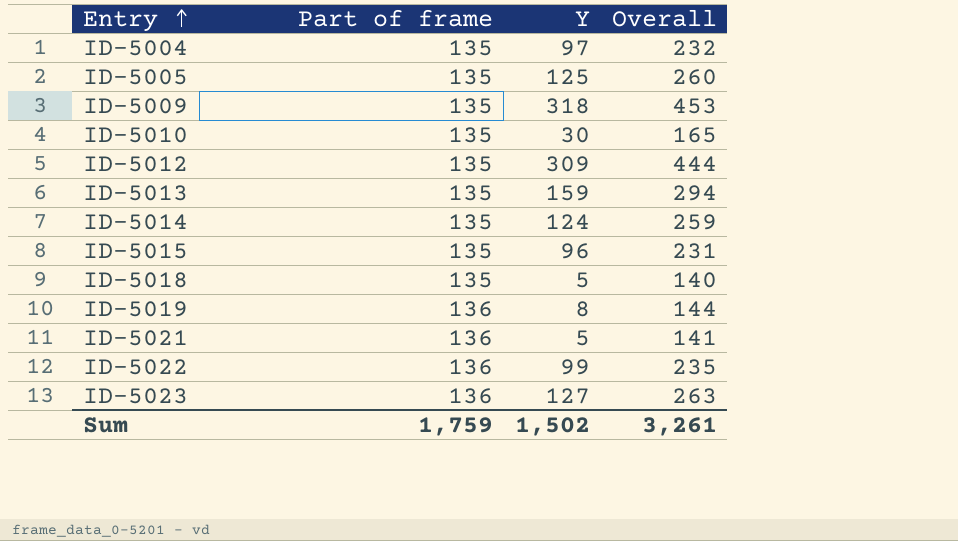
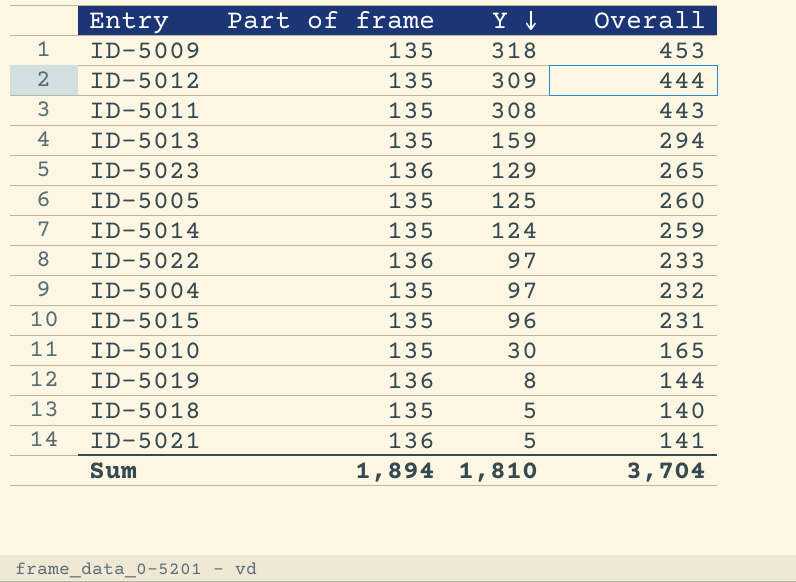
row order: Entry ascending -> Y descending
row ID-5011: none -> 135 | 308 | 443
ID-5023 | Y: 127 -> 129
ID-5023 | Overall: 263 -> 265
ID-5022 | Y: 99 -> 97
ID-5022 | Overall: 235 -> 233
Sum | Part of frame: 1,759 -> 1,894
Sum | Y: 1,502 -> 1,810
Sum | Overall: 3,261 -> 3,704

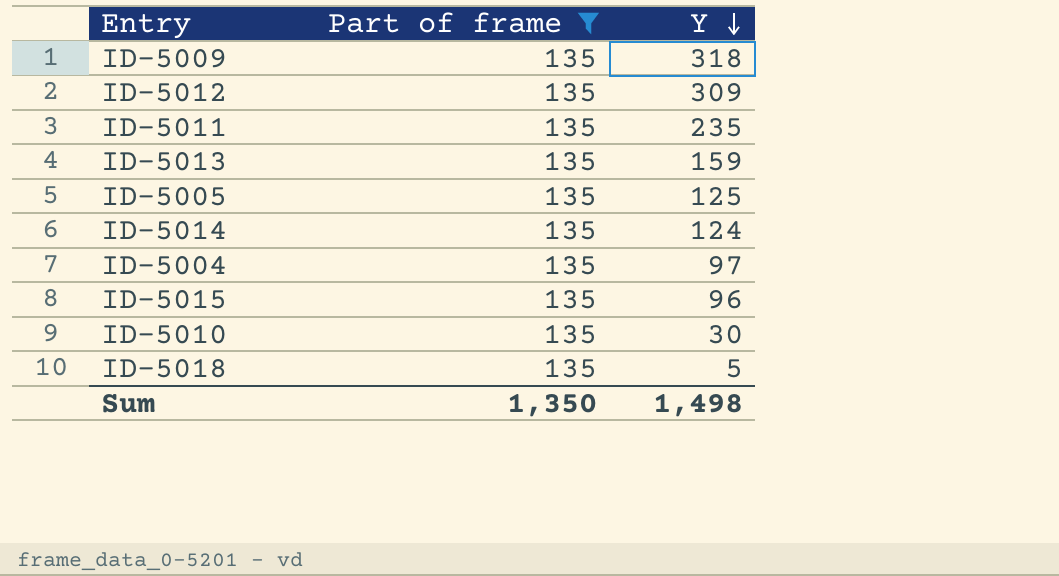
filter: none -> Part of frame = 135
column Overall | formula: [Part of frame] + [Y] -> none
ID-5011 | Y: 308 -> 235
Sum | Part of frame: 1,894 -> 1,350
Sum | Y: 1,810 -> 1,498

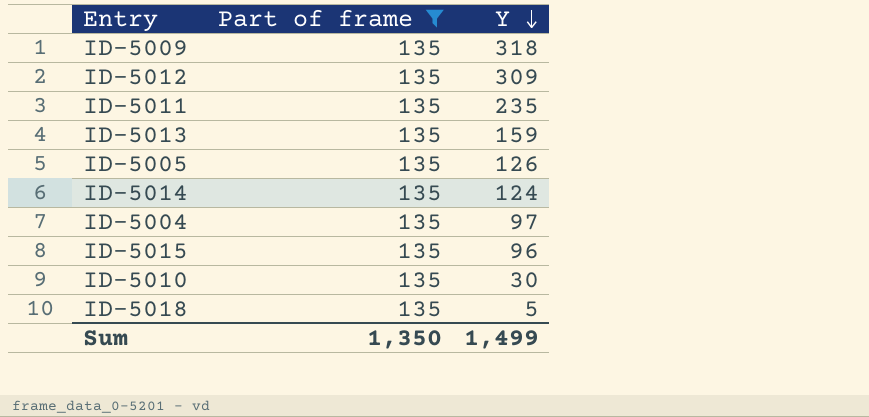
ID-5005 | Y: 125 -> 126
Sum | Y: 1,498 -> 1,499

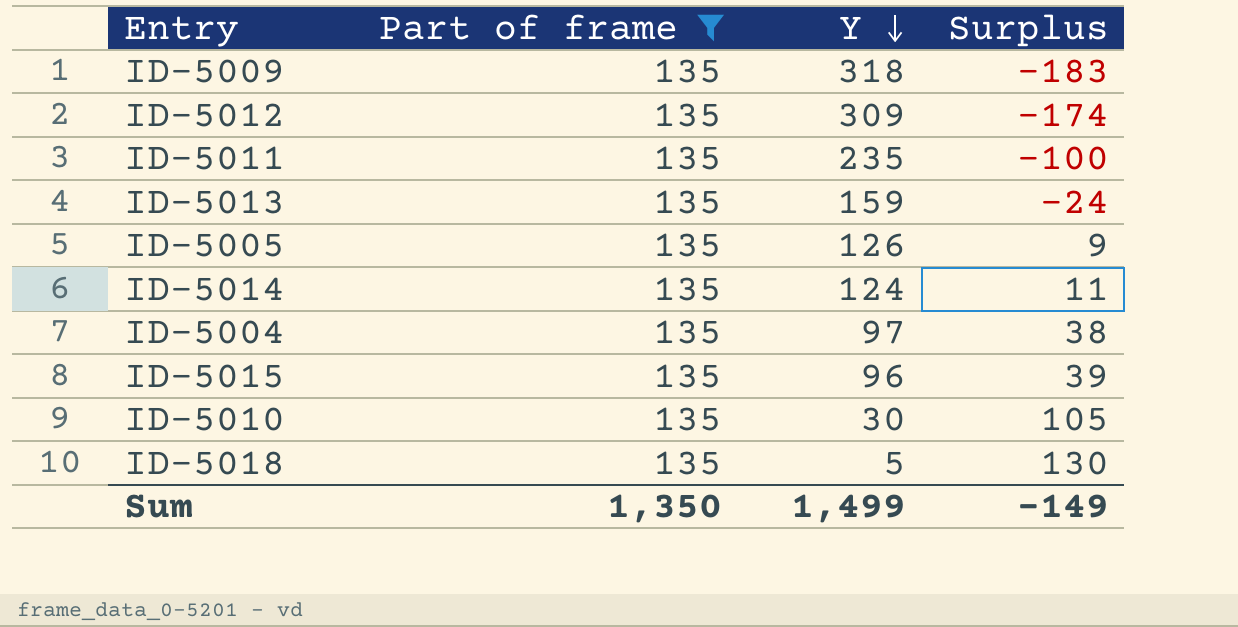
column Surplus | formula: none -> [Part of frame] - [Y]

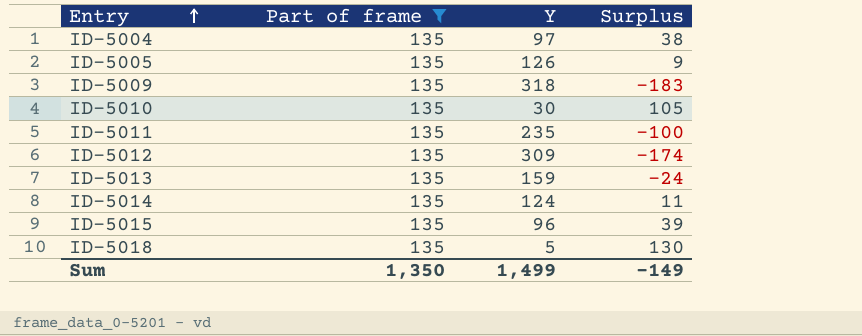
row order: Y descending -> Entry ascending

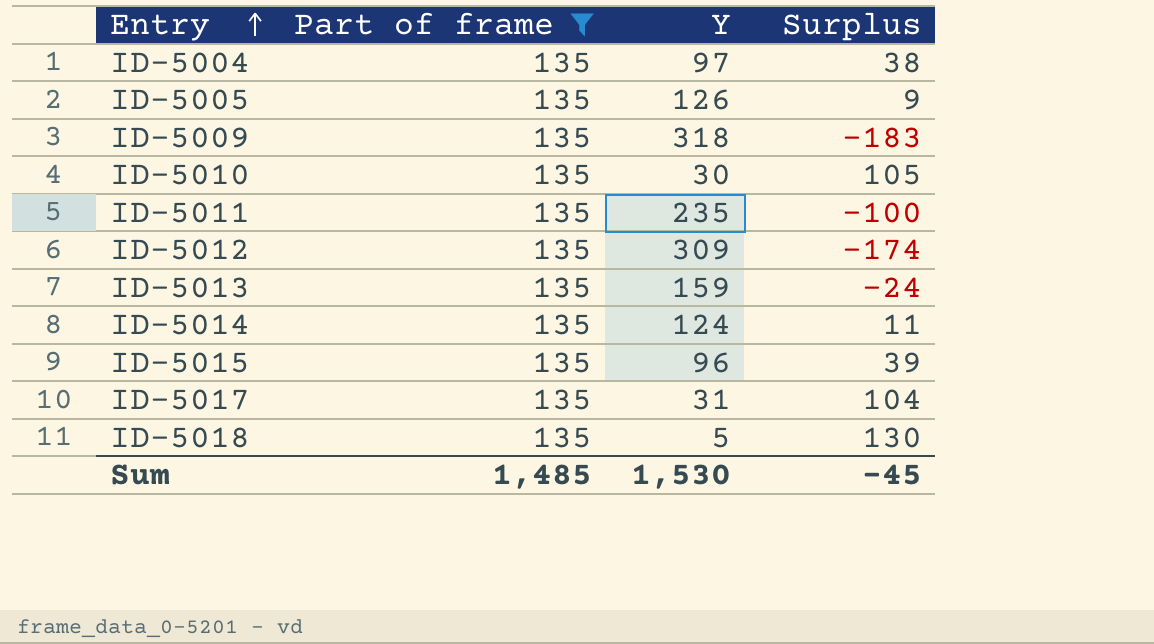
row ID-5017: none -> 135 | 31 | 104
Sum | Part of frame: 1,350 -> 1,485
Sum | Y: 1,499 -> 1,530
Sum | Surplus: -149 -> -45

